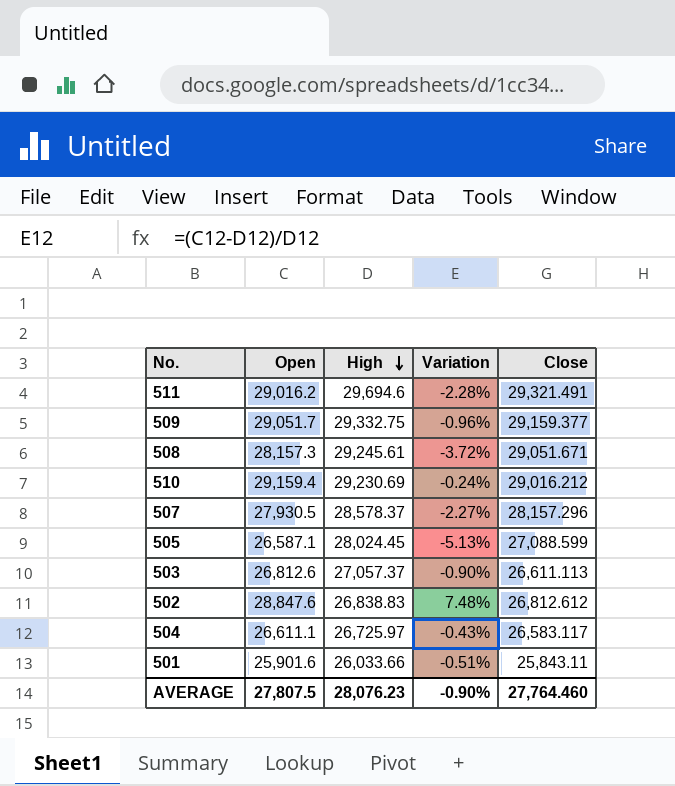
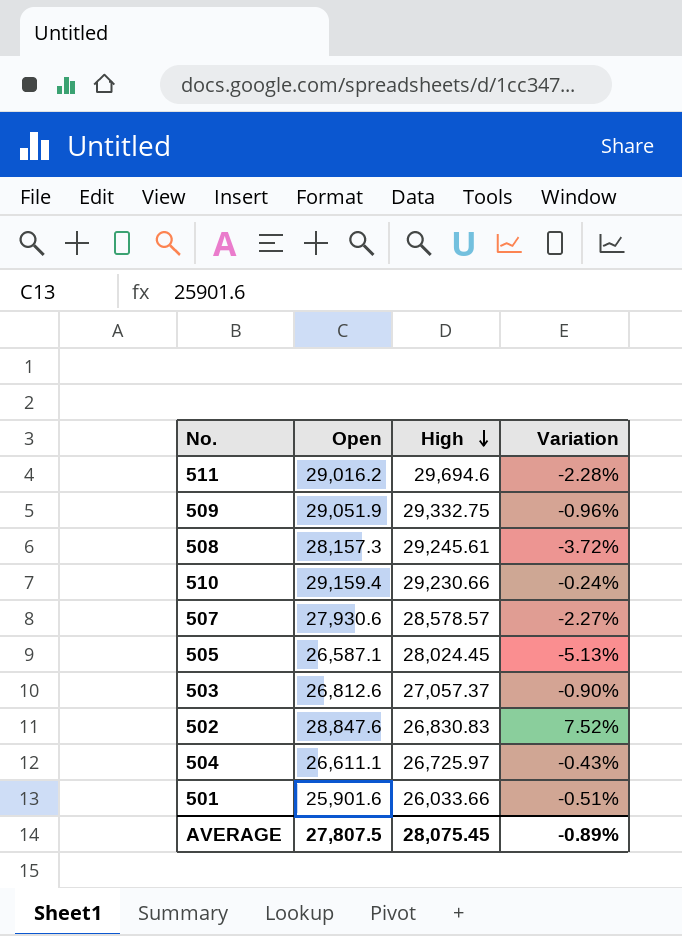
column Close | position: 5 -> none
509 | Open: 29,051.7 -> 29,051.9
510 | High: 29,230.69 -> 29,230.66
507 | Open: 27,930.5 -> 27,930.6
507 | High: 28,578.37 -> 28,578.57
502 | High: 26,838.83 -> 26,830.83
502 | Variation: 7.48% -> 7.52%
AVERAGE | High: 28,076.23 -> 28,075.45
AVERAGE | Variation: -0.90% -> -0.89%

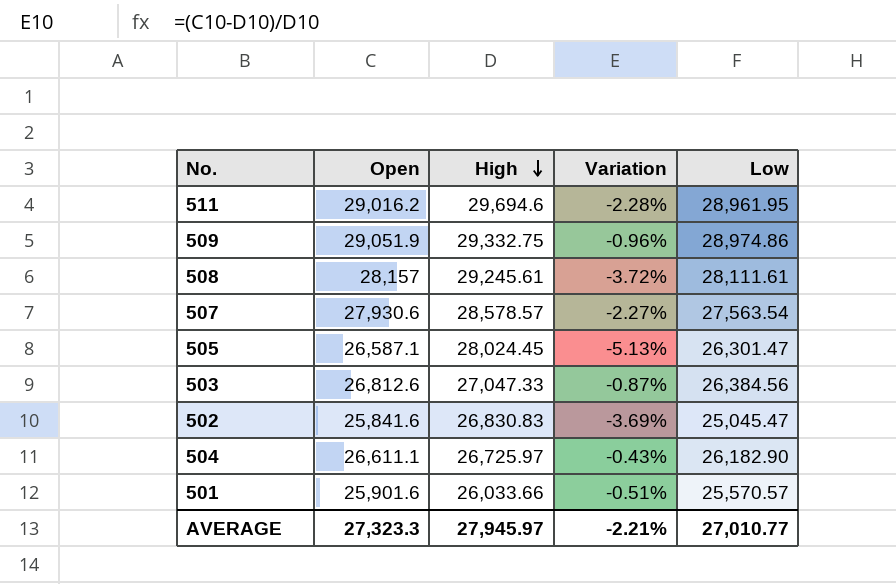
column Low | position: none -> 5
row 510: 29,159.4 | 29,230.66 | -0.24% -> none
508 | Open: 28,157.3 -> 28,157
503 | High: 27,057.37 -> 27,047.33
503 | Variation: -0.90% -> -0.87%
502 | Open: 28,847.6 -> 25,841.6
502 | Variation: 7.52% -> -3.69%
AVERAGE | Open: 27,807.5 -> 27,323.3
AVERAGE | High: 28,075.45 -> 27,945.97
AVERAGE | Variation: -0.89% -> -2.21%

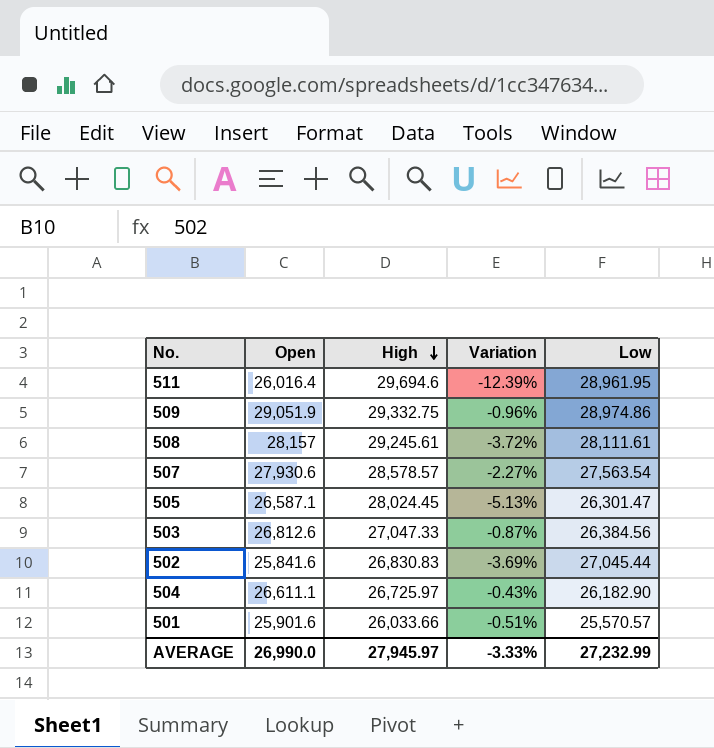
511 | Open: 29,016.2 -> 26,016.4
511 | Variation: -2.28% -> -12.39%
502 | Low: 25,045.47 -> 27,045.44
AVERAGE | Open: 27,323.3 -> 26,990.0
AVERAGE | Variation: -2.21% -> -3.33%
AVERAGE | Low: 27,010.77 -> 27,232.99

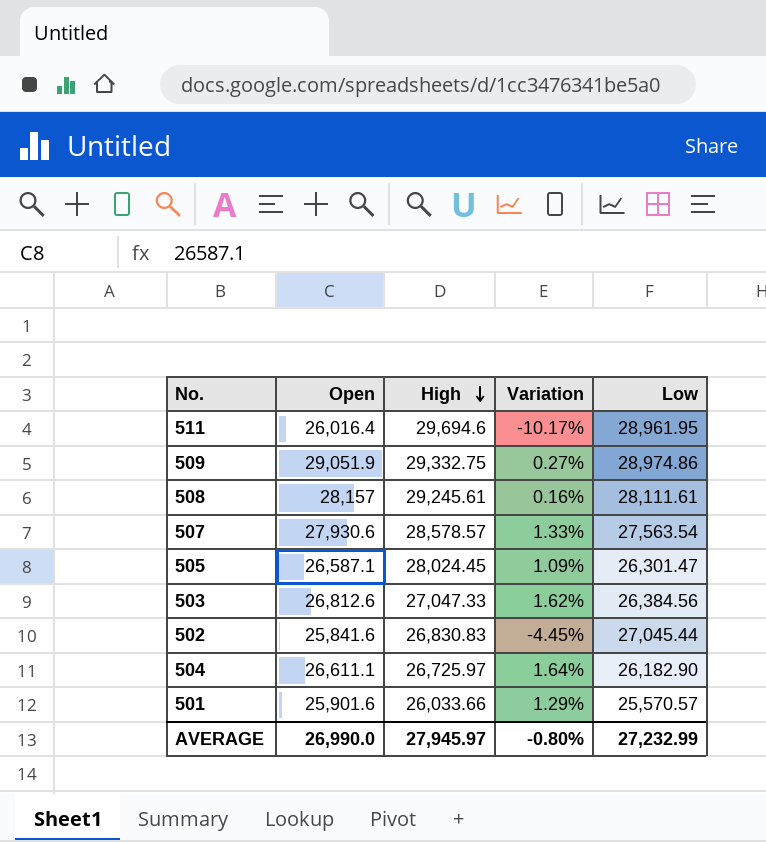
column Variation | formula: ([Open] - [High]) / [High] -> ([Open] - [Low]) / [Low]
AVERAGE | Variation: -3.33% -> -0.80%

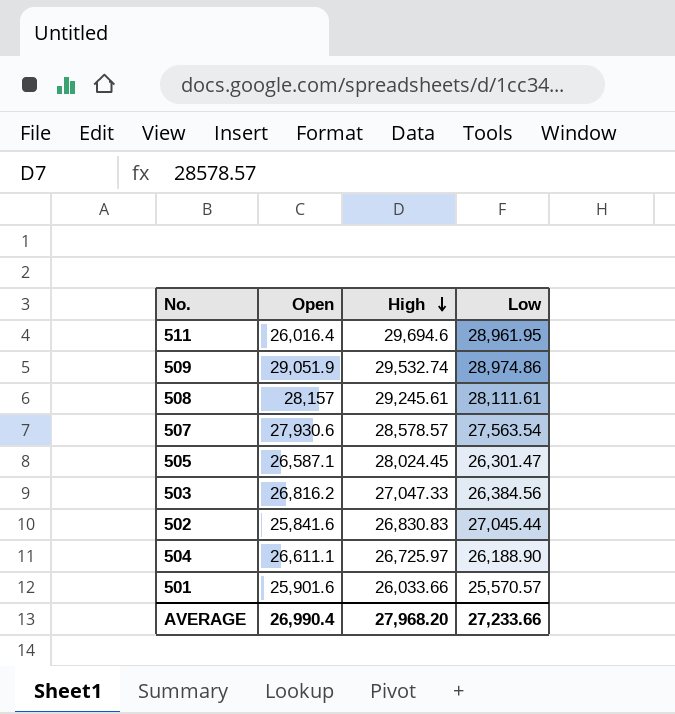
column Variation | formula: ([Open] - [Low]) / [Low] -> none
509 | High: 29,332.75 -> 29,532.74
503 | Open: 26,812.6 -> 26,816.2
504 | Low: 26,182.90 -> 26,188.90
AVERAGE | Open: 26,990.0 -> 26,990.4
AVERAGE | High: 27,945.97 -> 27,968.20
AVERAGE | Low: 27,232.99 -> 27,233.66

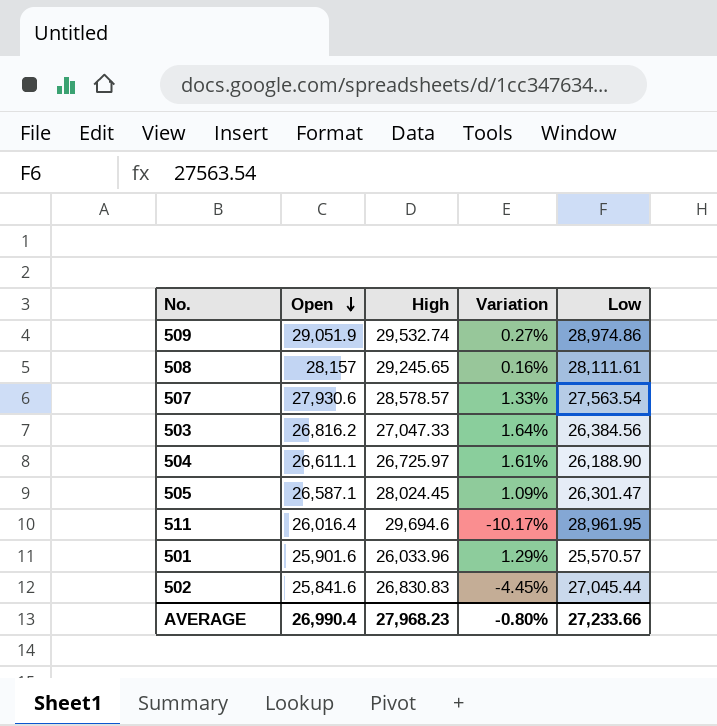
row order: High descending -> Open descending
column Variation | formula: none -> ([Open] - [Low]) / [Low]
508 | High: 29,245.61 -> 29,245.65
501 | High: 26,033.66 -> 26,033.96
AVERAGE | High: 27,968.20 -> 27,968.23

